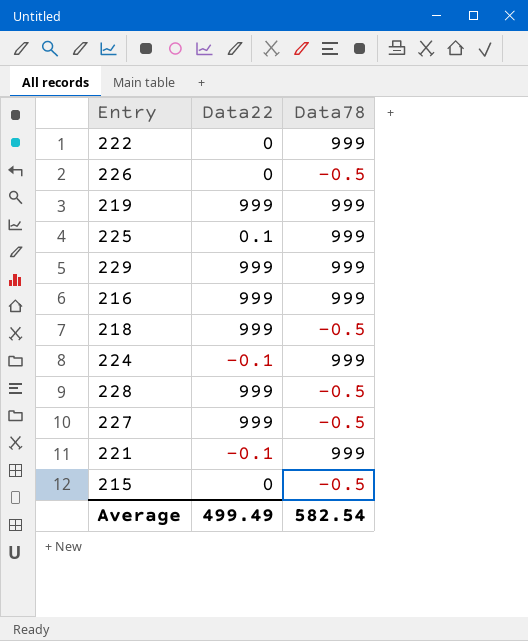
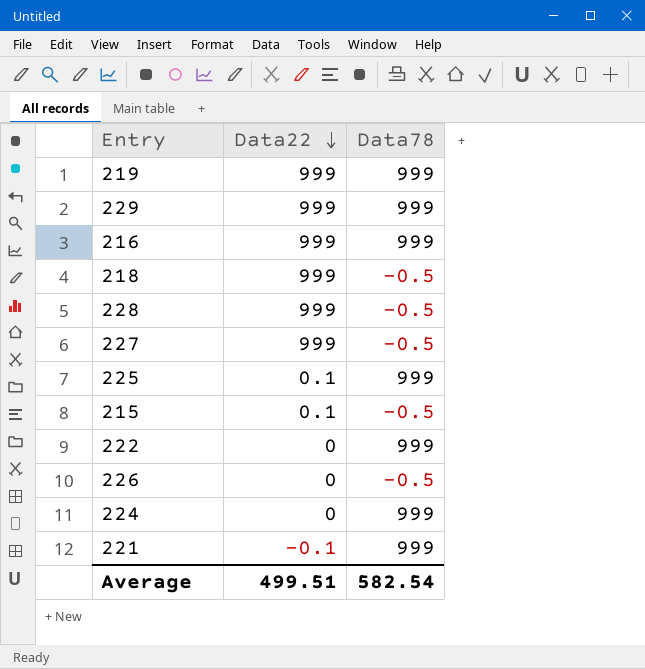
row order: none -> Data22 descending
215 | Data22: 0 -> 0.1
224 | Data22: -0.1 -> 0
Average | Data22: 499.49 -> 499.51

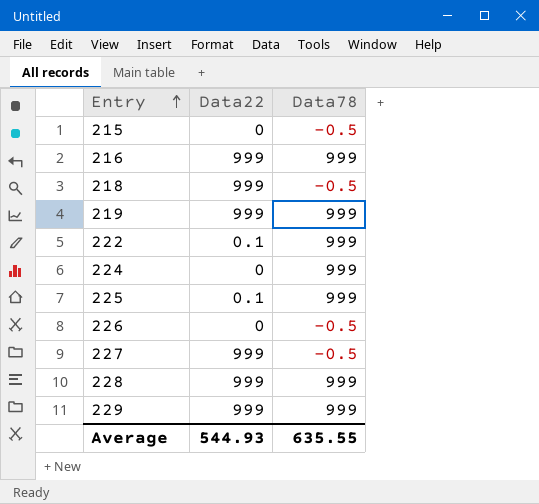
row order: Data22 descending -> Entry ascending
row 221: -0.1 | 999 -> none
215 | Data22: 0.1 -> 0
222 | Data22: 0 -> 0.1
228 | Data78: -0.5 -> 999
Average | Data22: 499.51 -> 544.93
Average | Data78: 582.54 -> 635.55

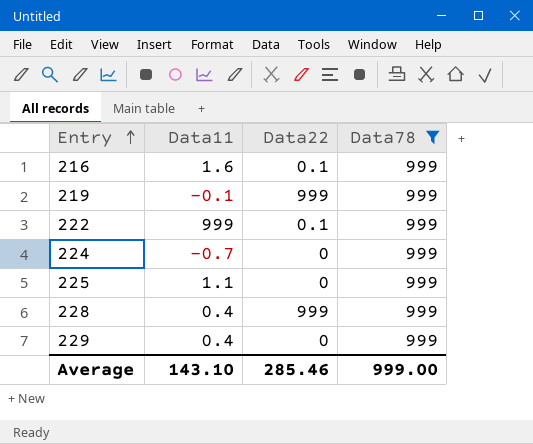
filter: none -> Data78 = 999
column Data11 | position: none -> 2
216 | Data22: 999 -> 0.1
225 | Data22: 0.1 -> 0
229 | Data22: 999 -> 0
Average | Data22: 544.93 -> 285.46
Average | Data78: 635.55 -> 999.00

